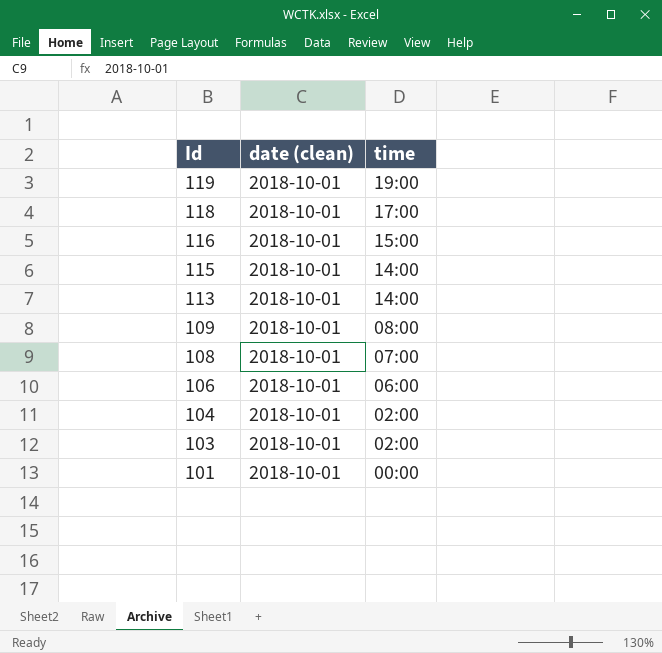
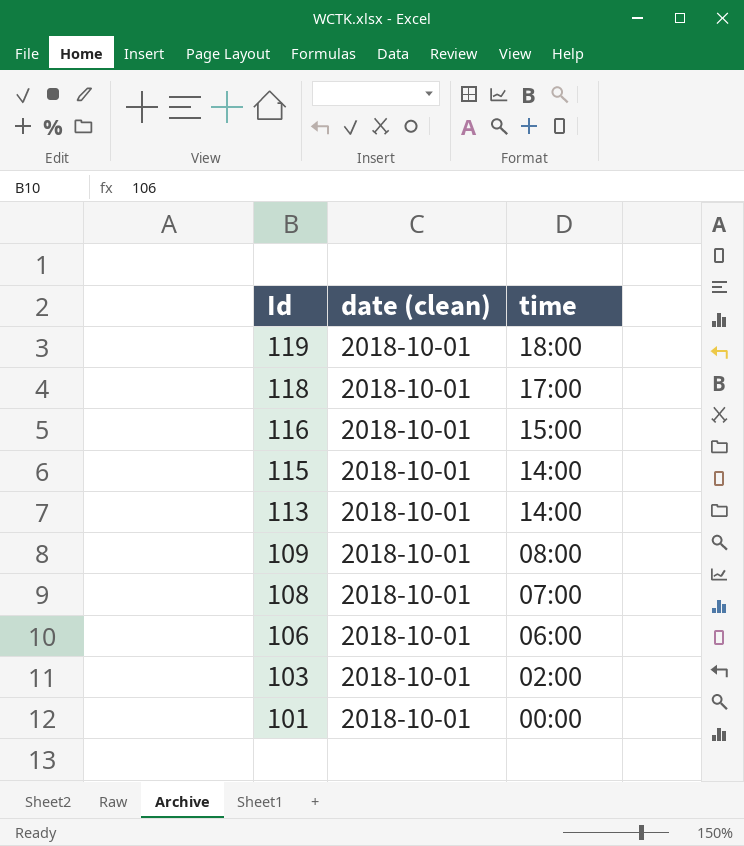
row 104: 2018-10-01 | 02:00 -> none
119 | time: 19:00 -> 18:00

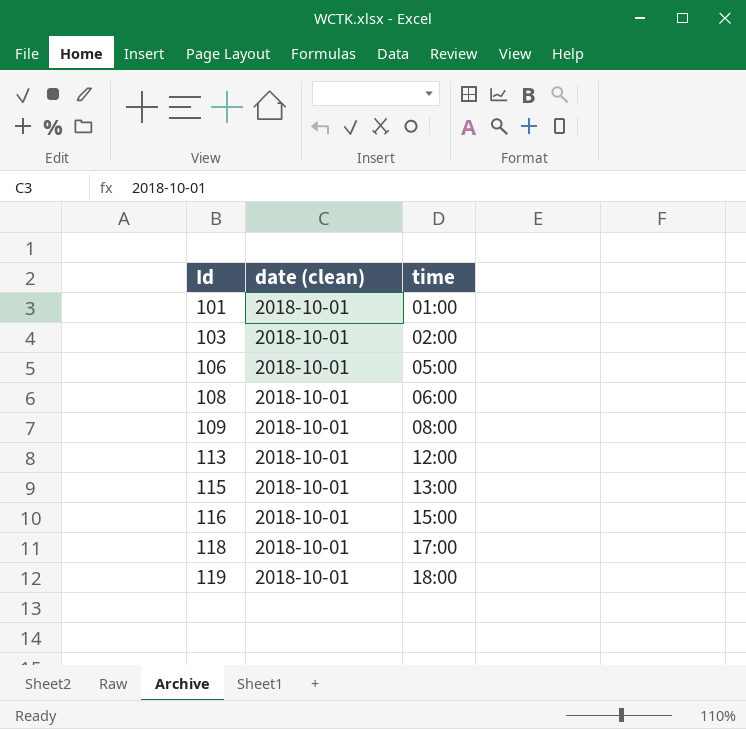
row order: Id descending -> Id ascending
101 | time: 00:00 -> 01:00
106 | time: 06:00 -> 05:00
108 | time: 07:00 -> 06:00
113 | time: 14:00 -> 12:00
115 | time: 14:00 -> 13:00

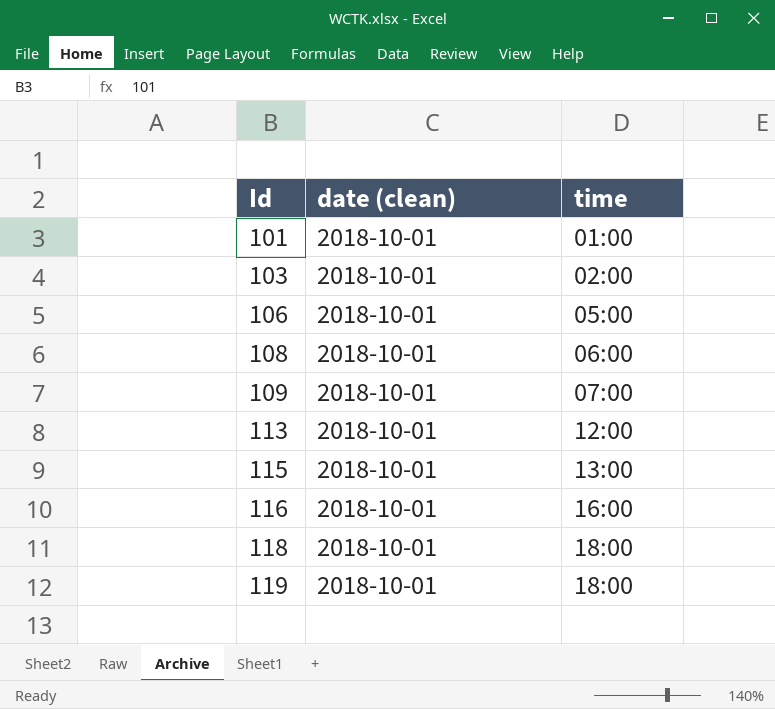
109 | time: 08:00 -> 07:00
116 | time: 15:00 -> 16:00
118 | time: 17:00 -> 18:00

